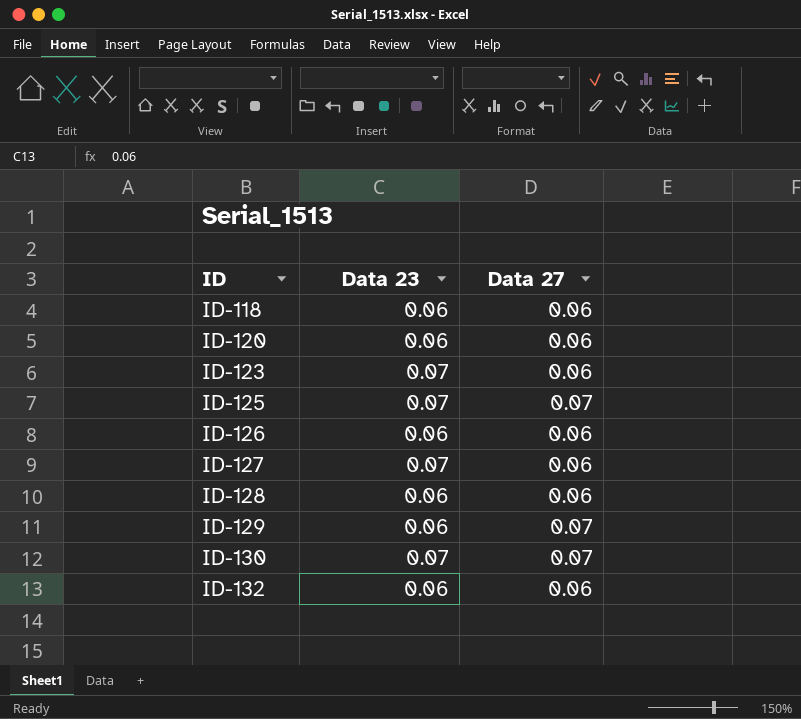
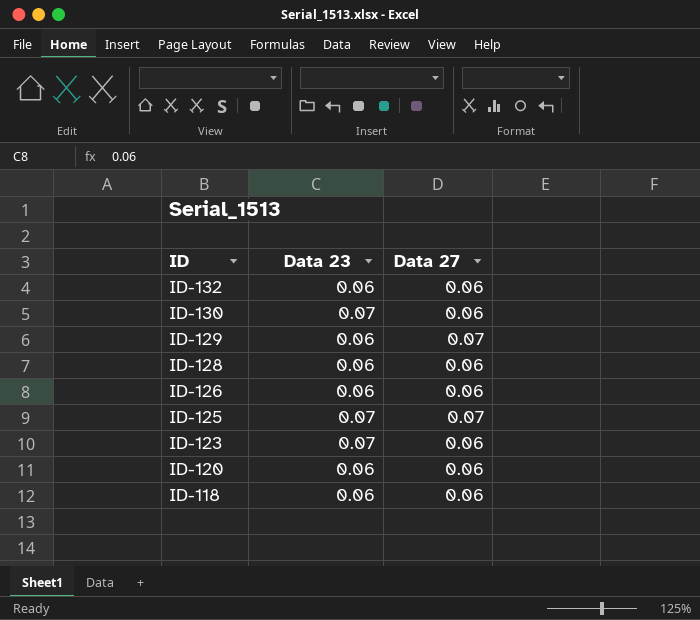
row order: ID ascending -> ID descending
row ID-127: 0.07 | 0.06 -> none
ID-130 | Data 27: 0.07 -> 0.06

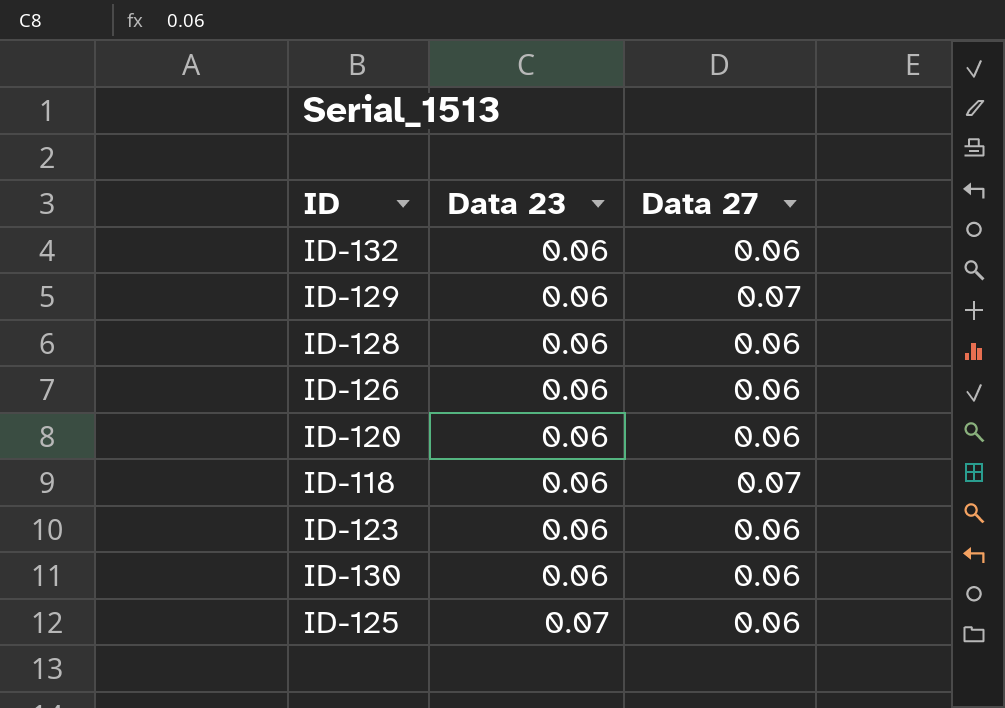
row order: ID descending -> Data 23 ascending
ID-118 | Data 27: 0.06 -> 0.07
ID-123 | Data 23: 0.07 -> 0.06
ID-130 | Data 23: 0.07 -> 0.06
ID-125 | Data 27: 0.07 -> 0.06

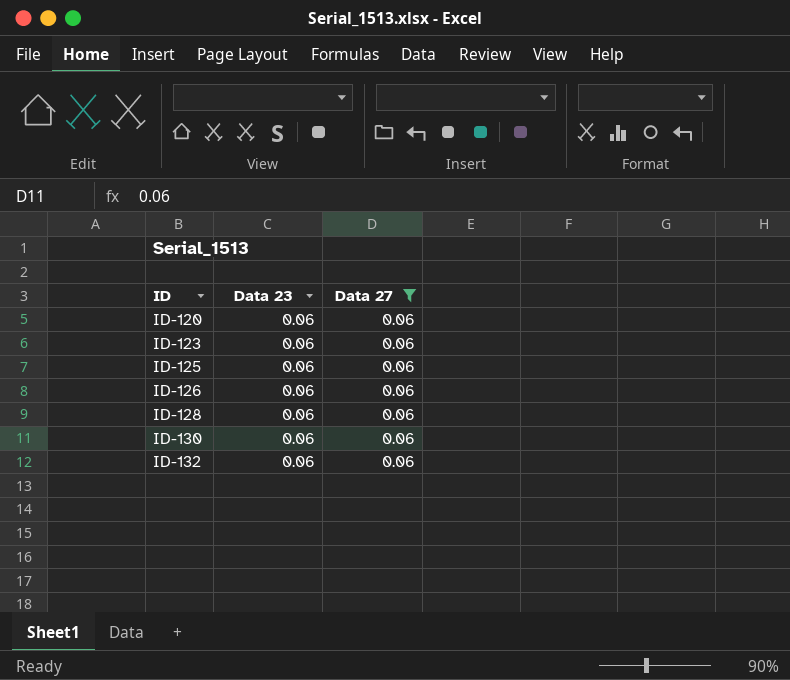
filter: none -> Data 27 = 0.06
row order: Data 23 ascending -> ID ascending
ID-125 | Data 23: 0.07 -> 0.06

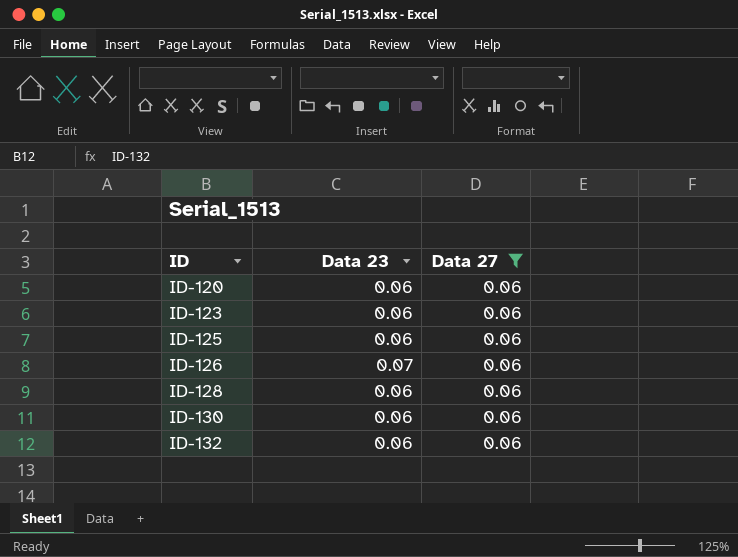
ID-126 | Data 23: 0.06 -> 0.07

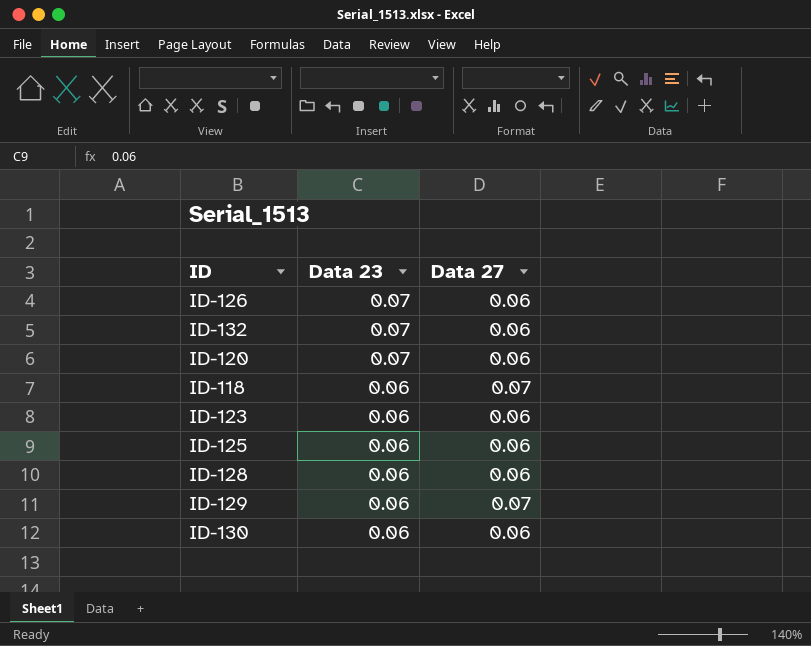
filter: Data 27 = 0.06 -> none
row order: ID ascending -> Data 23 descending
ID-132 | Data 23: 0.06 -> 0.07
ID-120 | Data 23: 0.06 -> 0.07

